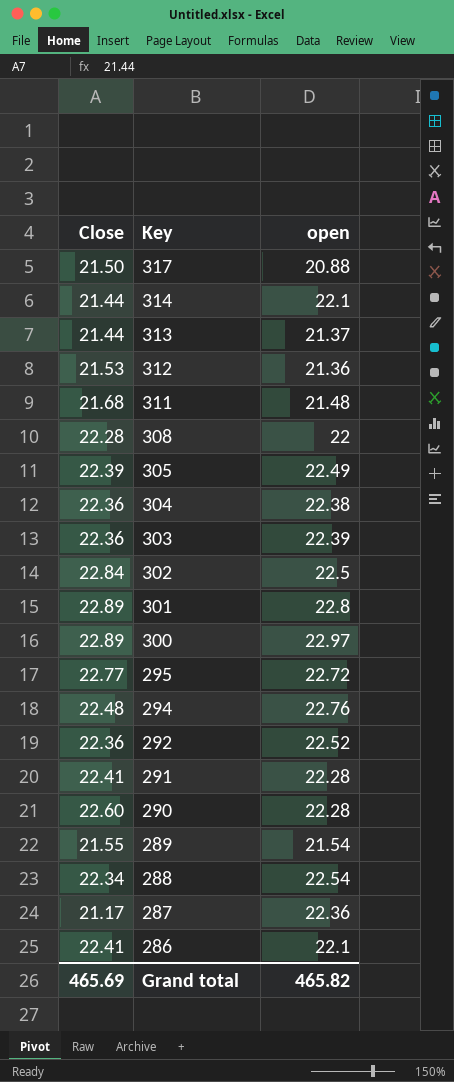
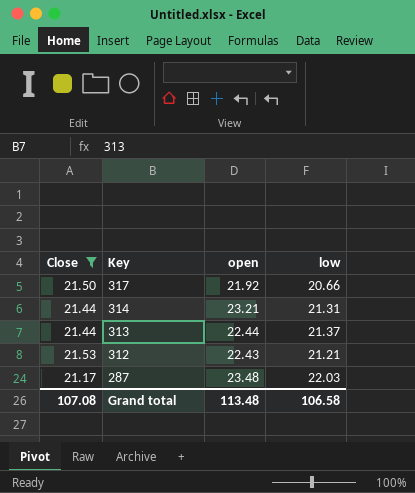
filter: none -> Close <= 21.53
column low | position: none -> 4
317 | open: 20.88 -> 21.92
314 | open: 22.1 -> 23.21
313 | open: 21.37 -> 22.44
312 | open: 21.36 -> 22.43
287 | open: 22.36 -> 23.48
Grand total | Close: 465.69 -> 107.08
Grand total | open: 465.82 -> 113.48

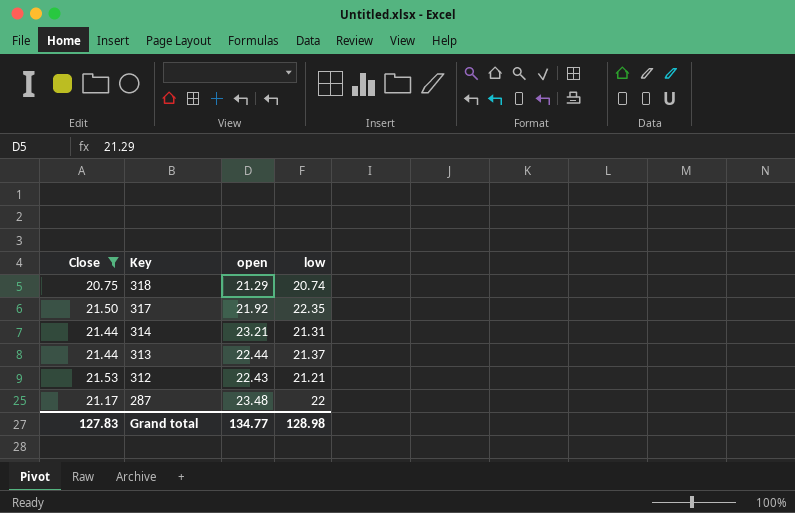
row 318: none -> 20.75 | 21.29 | 20.74
317 | low: 20.66 -> 22.35
287 | low: 22.03 -> 22
Grand total | Close: 107.08 -> 127.83
Grand total | open: 113.48 -> 134.77
Grand total | low: 106.58 -> 128.98

